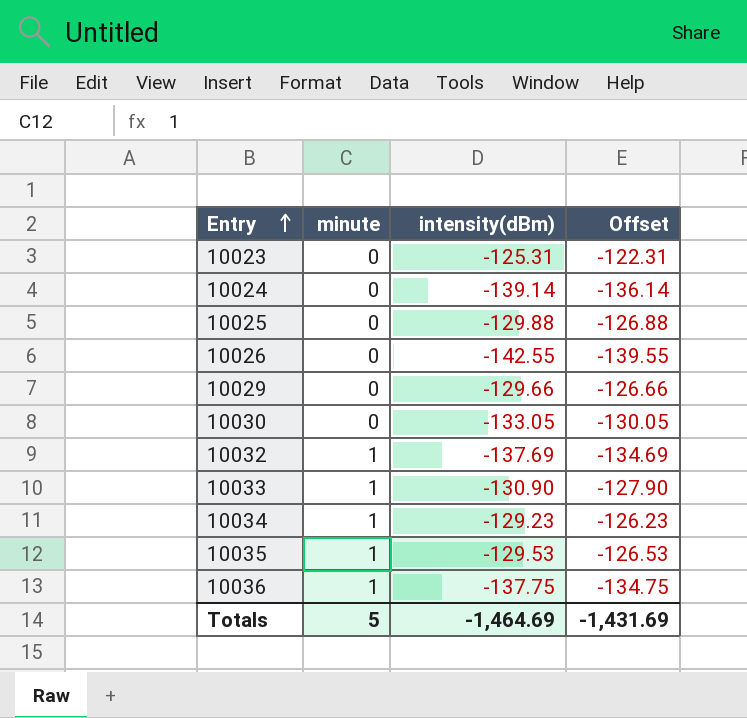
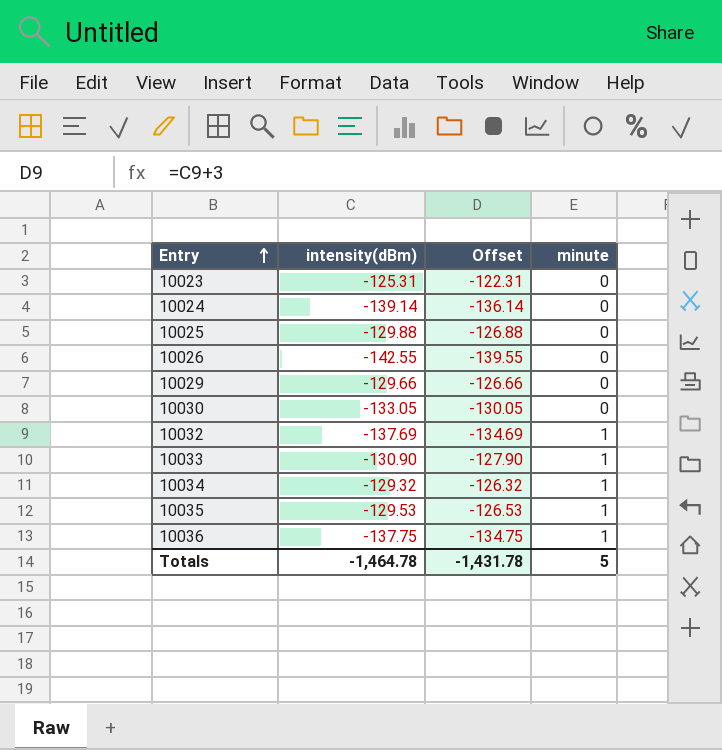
column minute | position: 2 -> 4
10034 | intensity(dBm): -129.23 -> -129.32
10034 | Offset: -126.23 -> -126.32
Totals | intensity(dBm): -1,464.69 -> -1,464.78
Totals | Offset: -1,431.69 -> -1,431.78

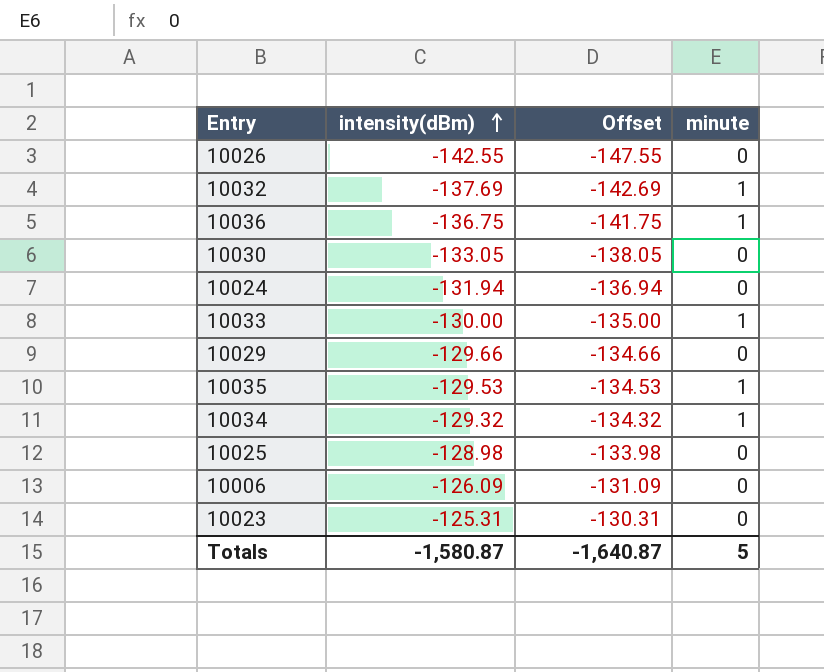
row order: Entry ascending -> intensity(dBm) ascending
column Offset | formula: [intensity(dBm)] + 3 -> [intensity(dBm)] - 5
10036 | intensity(dBm): -137.75 -> -136.75
10024 | intensity(dBm): -139.14 -> -131.94
10033 | intensity(dBm): -130.90 -> -130.00
10025 | intensity(dBm): -129.88 -> -128.98
row 10006: none -> -126.09 | -131.09 | 0
Totals | intensity(dBm): -1,464.78 -> -1,580.87
Totals | Offset: -1,431.78 -> -1,640.87

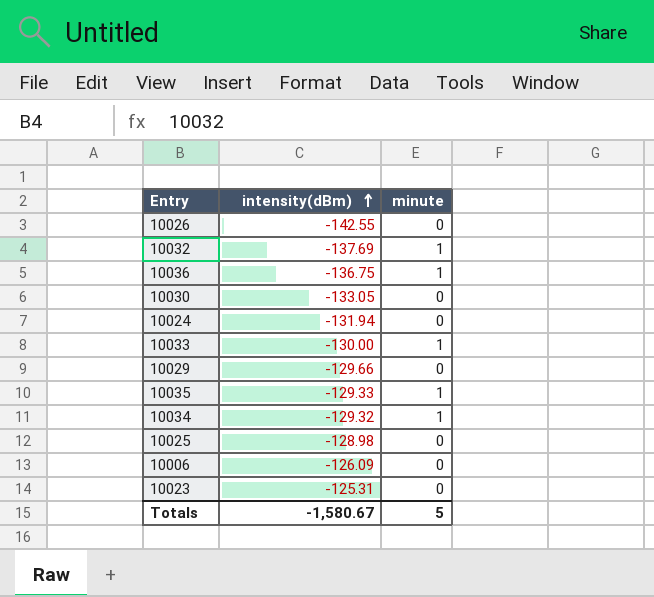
column Offset | formula: [intensity(dBm)] - 5 -> none
10035 | intensity(dBm): -129.53 -> -129.33
Totals | intensity(dBm): -1,580.87 -> -1,580.67

